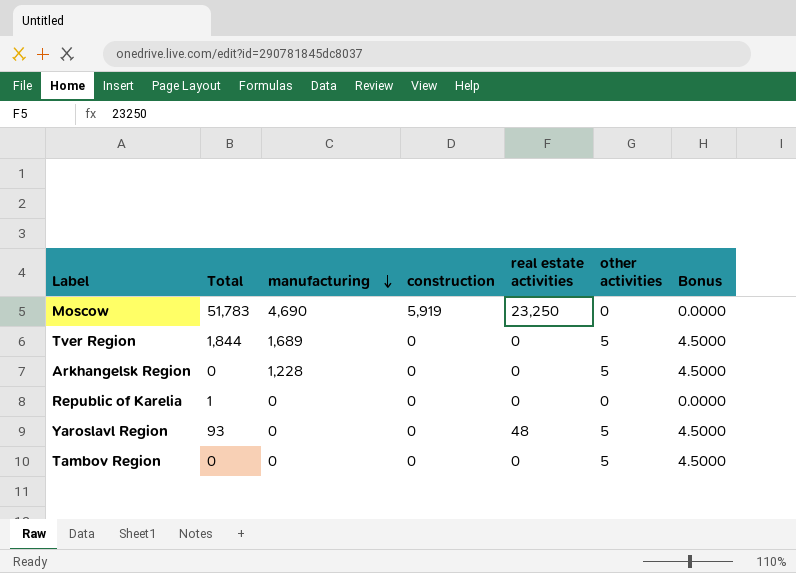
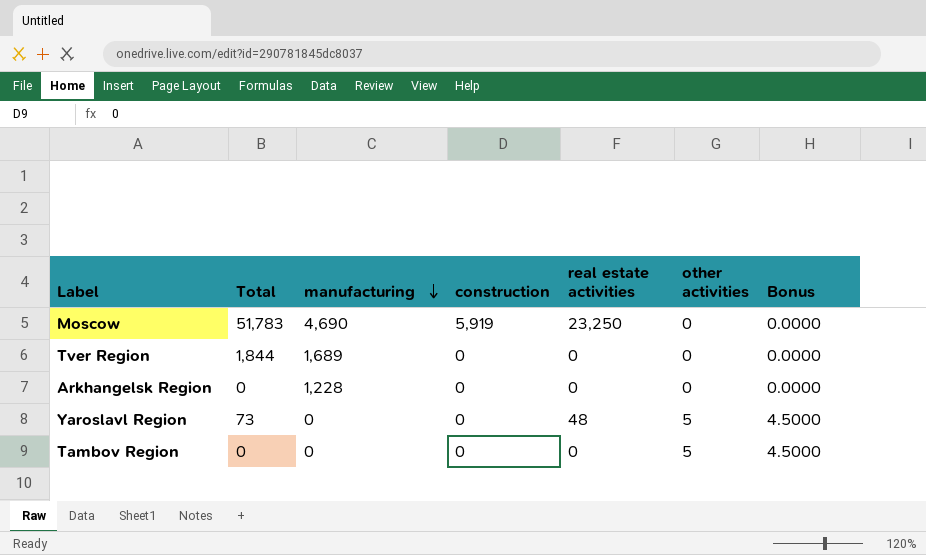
row Republic of Karelia: 1 | 0 | 0 | 0 | 0 | 0.0000 -> none
Tver Region | other activities: 5 -> 0
Tver Region | Bonus: 4.5000 -> 0.0000
Arkhangelsk Region | other activities: 5 -> 0
Arkhangelsk Region | Bonus: 4.5000 -> 0.0000
Yaroslavl Region | Total: 93 -> 73

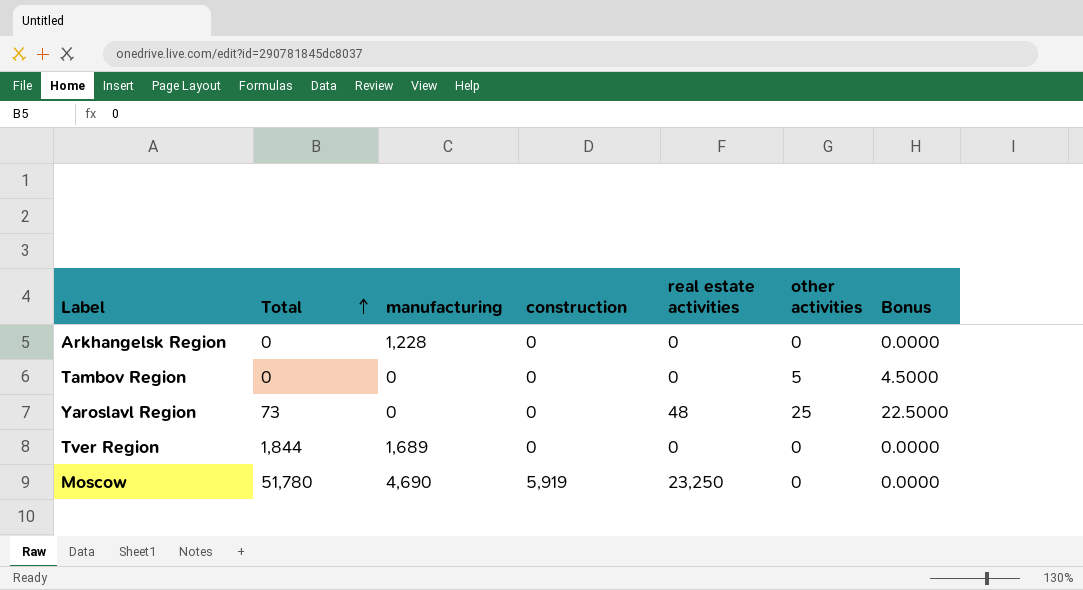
row order: manufacturing descending -> Total ascending
Yaroslavl Region | other activities: 5 -> 25
Yaroslavl Region | Bonus: 4.5000 -> 22.5000
Moscow | Total: 51,783 -> 51,780

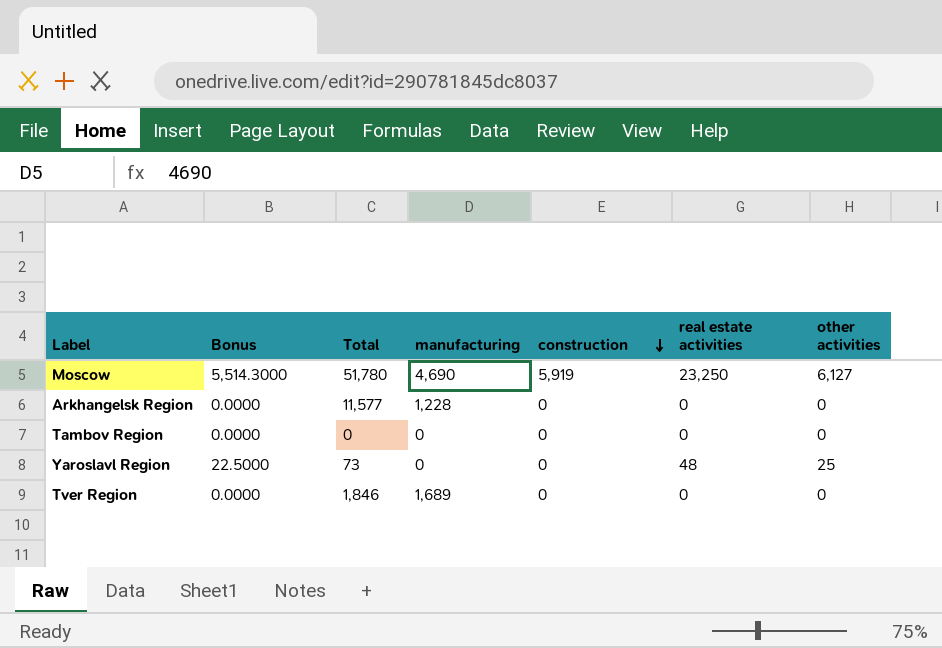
row order: Total ascending -> construction descending
column Bonus | position: 7 -> 2
Moscow | Bonus: 0.0000 -> 5,514.3000
Moscow | other activities: 0 -> 6,127
Arkhangelsk Region | Total: 0 -> 11,577
Tambov Region | Bonus: 4.5000 -> 0.0000
Tambov Region | other activities: 5 -> 0
Tver Region | Total: 1,844 -> 1,846

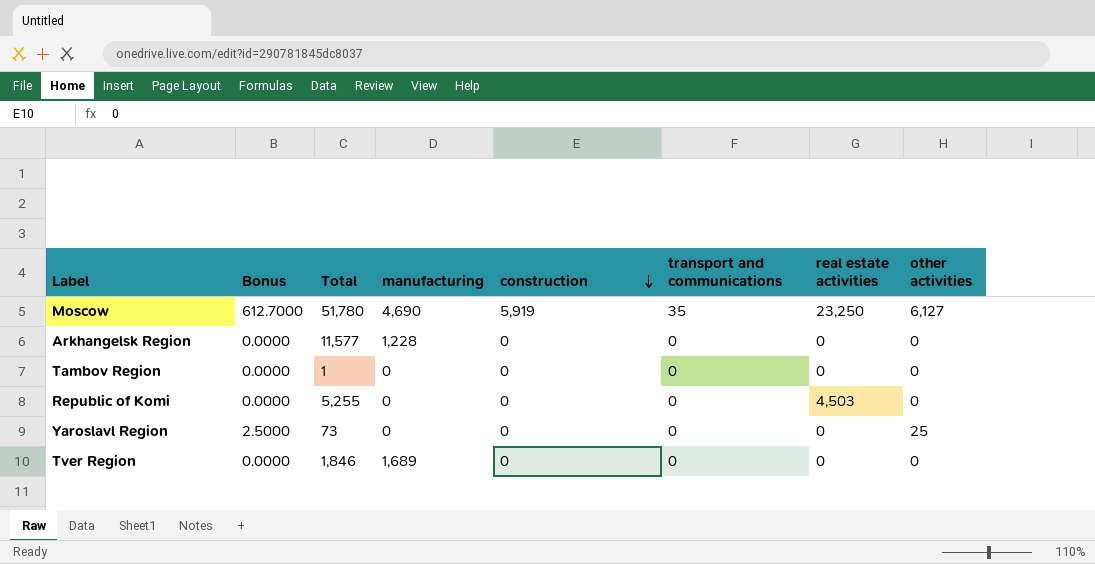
column Bonus | formula: [other activities] * 0.9 -> [other activities] * 0.1
column transport and communications | position: none -> 6
Tambov Region | Total: 0 -> 1
row Republic of Komi: none -> 0.0000 | 5,255 | 0 | 0 | 0 | 4,503 | 0
Yaroslavl Region | real estate activities: 48 -> 0

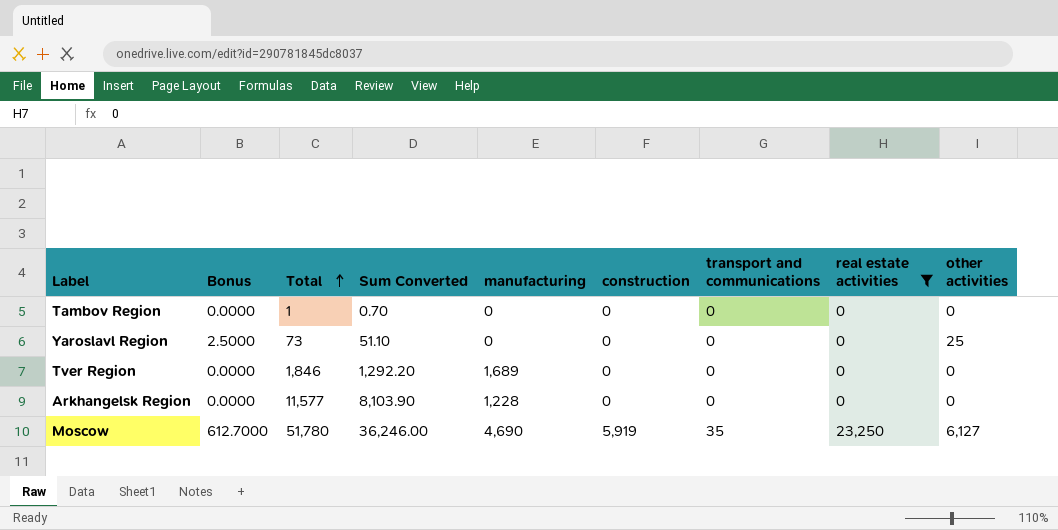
filter: none -> real estate activities != 4,503
row order: construction descending -> Total ascending
column Sum Converted | formula: none -> [Total] * 0.7

